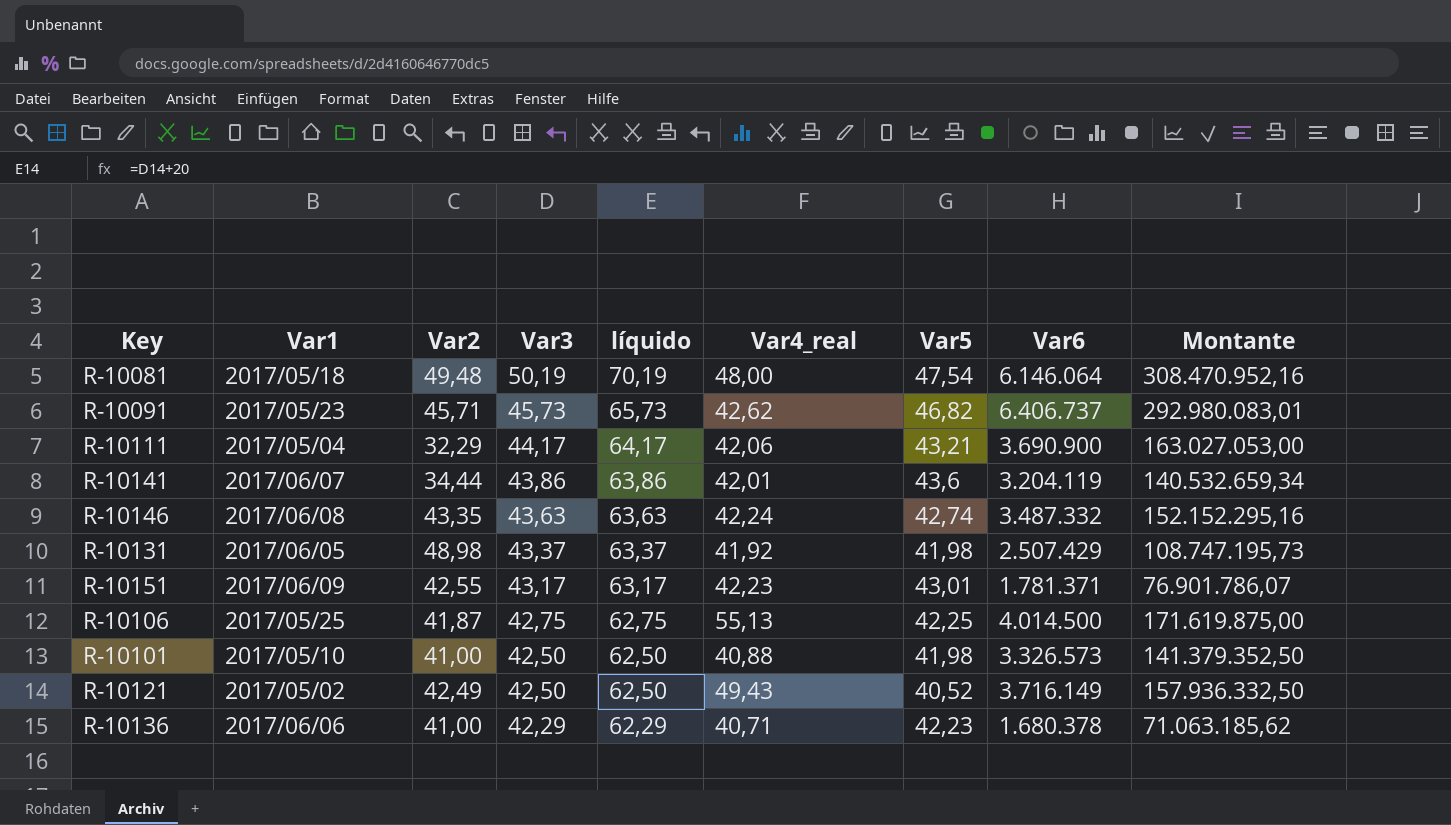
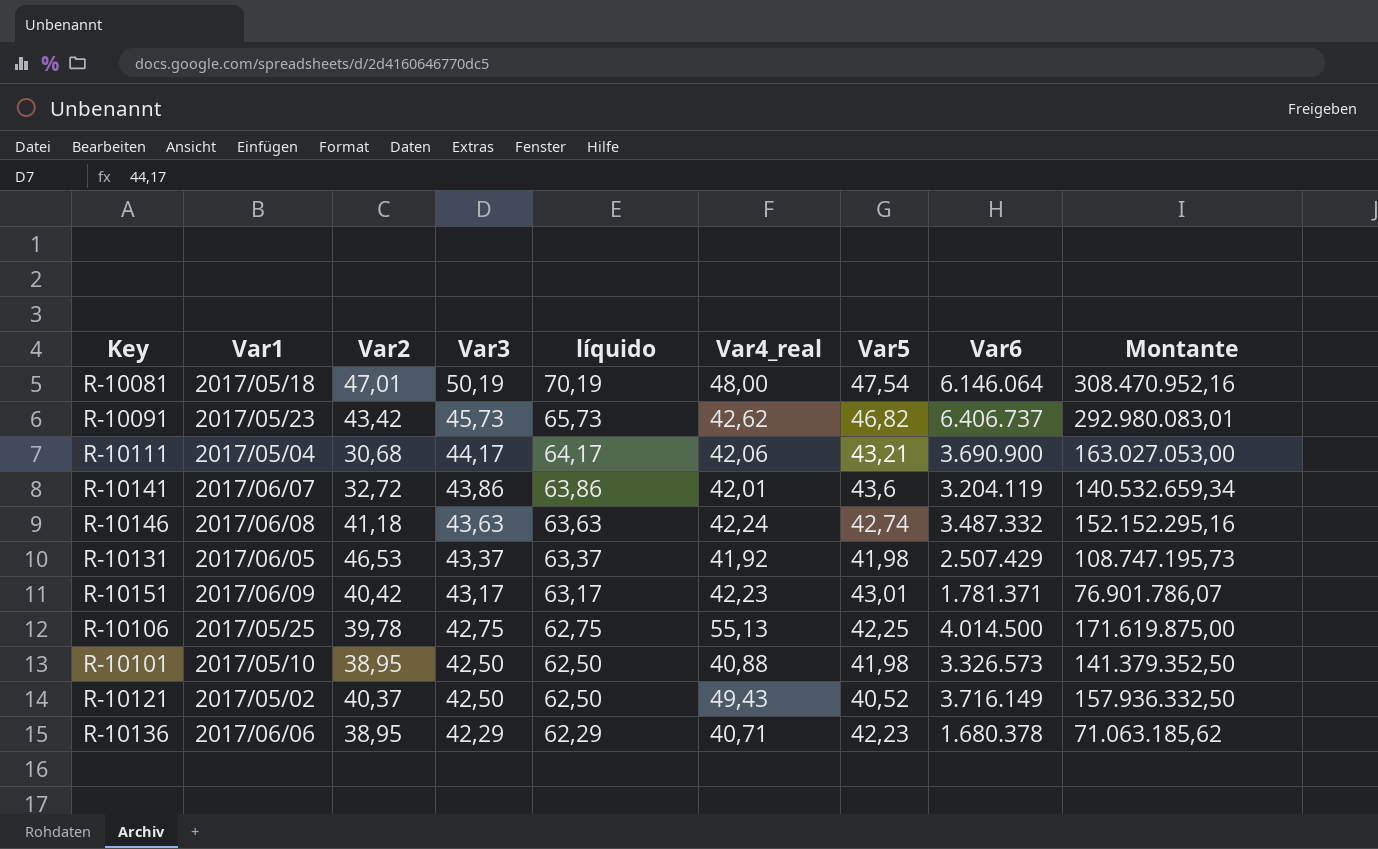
R-10081 | Var2: 49,48 -> 47,01
R-10091 | Var2: 45,71 -> 43,42
R-10111 | Var2: 32,29 -> 30,68
R-10141 | Var2: 34,44 -> 32,72
R-10146 | Var2: 43,35 -> 41,18
R-10131 | Var2: 48,98 -> 46,53
R-10151 | Var2: 42,55 -> 40,42
R-10106 | Var2: 41,87 -> 39,78
R-10101 | Var2: 41,00 -> 38,95
R-10121 | Var2: 42,49 -> 40,37
R-10136 | Var2: 41,00 -> 38,95

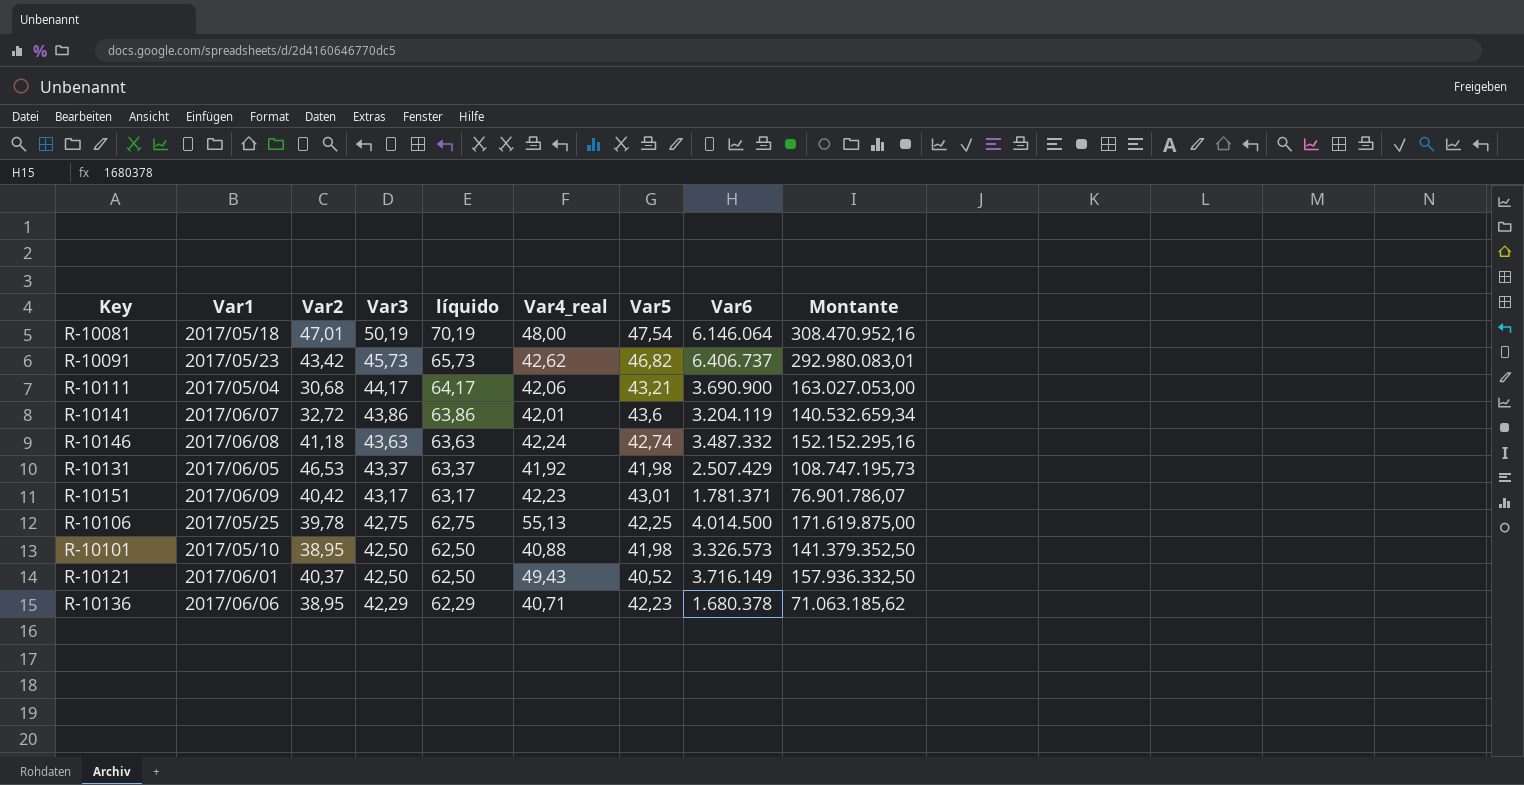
R-10121 | Var1: 2017/05/02 -> 2017/06/01

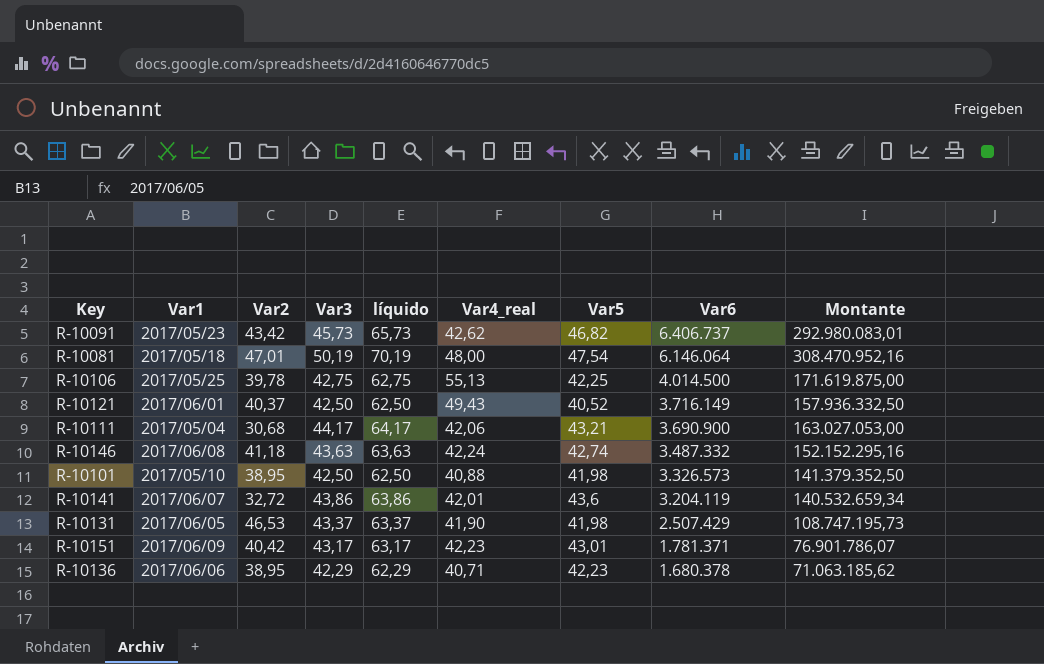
row order: Var3 descending -> Var6 descending
R-10131 | Var4_real: 41,92 -> 41,90

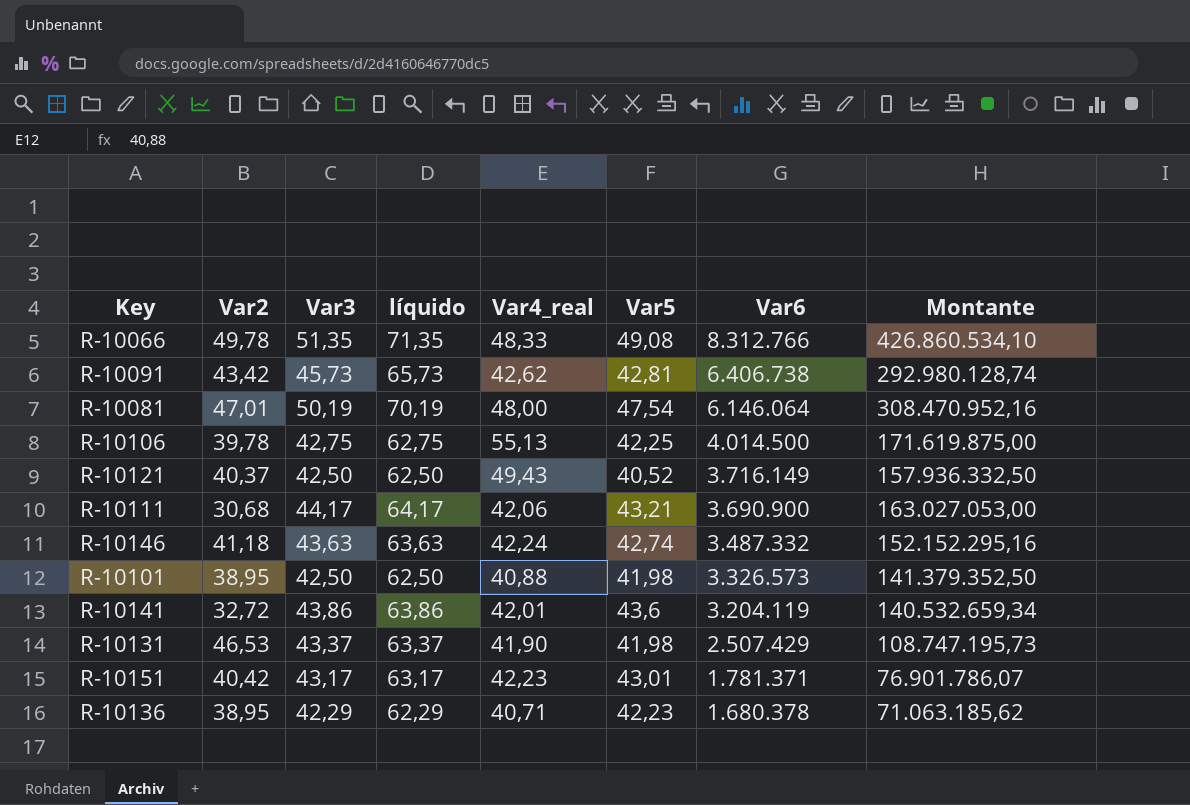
column Var1 | position: 2 -> none
row R-10066: none -> 49,78 | 51,35 | 71,35 | 48,33 | 49,08 | 8.312.766 | 426.860.534,10
R-10091 | Var5: 46,82 -> 42,81
R-10091 | Var6: 6.406.737 -> 6.406.738
R-10091 | Montante: 292.980.083,01 -> 292.980.128,74

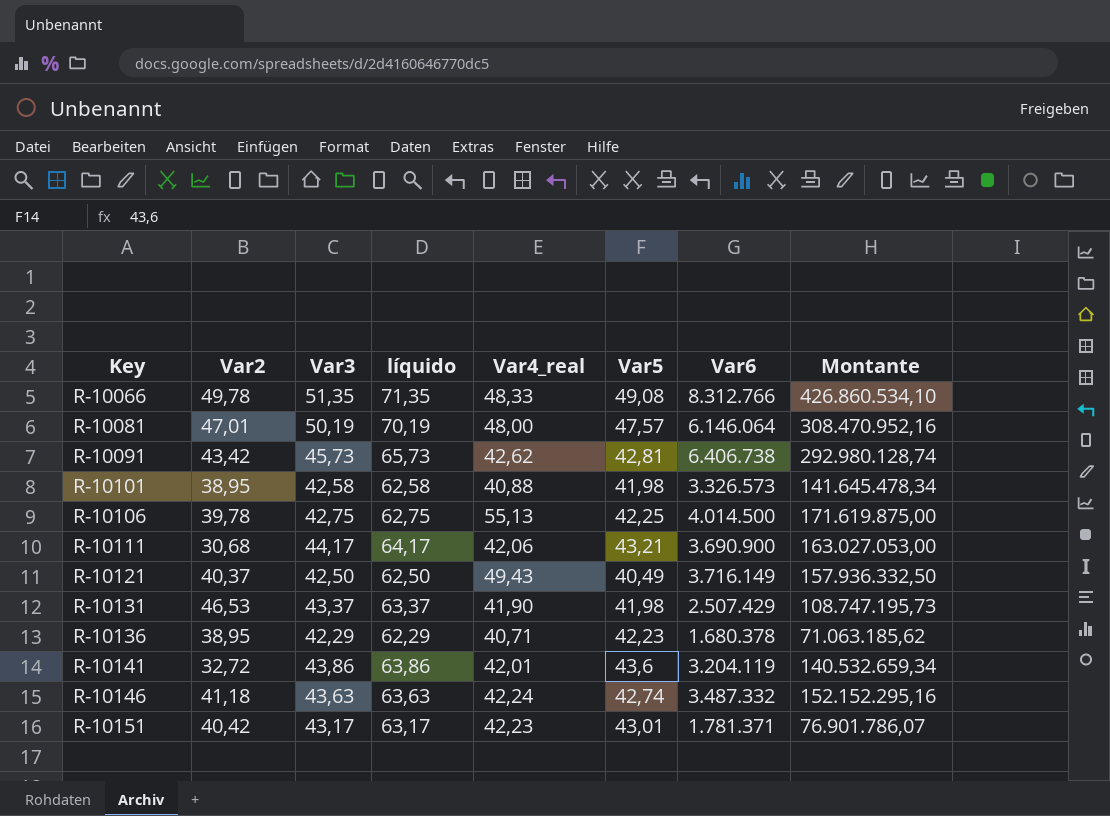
row order: Var6 descending -> Key ascending
R-10081 | Var5: 47,54 -> 47,57
R-10101 | Var3: 42,50 -> 42,58
R-10101 | líquido: 62,50 -> 62,58
R-10101 | Montante: 141.379.352,50 -> 141.645.478,34
R-10121 | Var5: 40,52 -> 40,49

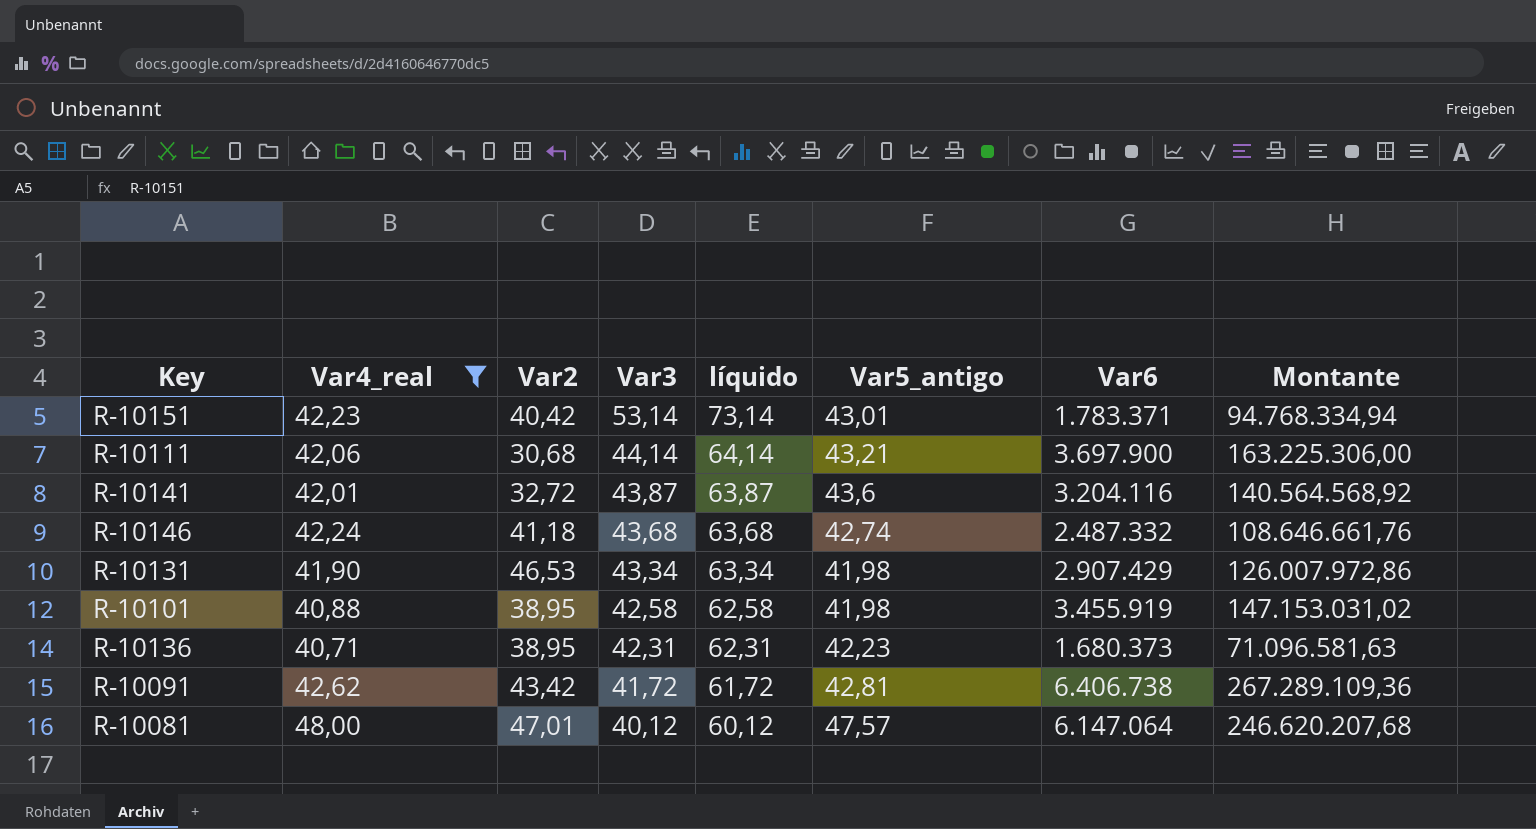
filter: none -> Var4_real <= 48,00
row order: Key ascending -> Var3 descending
column Var4_real | position: 5 -> 2
column name: Var5 -> Var5_antigo
R-10151 | Var3: 43,17 -> 53,14
R-10151 | líquido: 63,17 -> 73,14
R-10151 | Var6: 1.781.371 -> 1.783.371
R-10151 | Montante: 76.901.786,07 -> 94.768.334,94
R-10111 | Var3: 44,17 -> 44,14
R-10111 | líquido: 64,17 -> 64,14
R-10111 | Var6: 3.690.900 -> 3.697.900
R-10111 | Montante: 163.027.053,00 -> 163.225.306,00
R-10141 | Var3: 43,86 -> 43,87
R-10141 | líquido: 63,86 -> 63,87
R-10141 | Var6: 3.204.119 -> 3.204.116
R-10141 | Montante: 140.532.659,34 -> 140.564.568,92
R-10146 | Var3: 43,63 -> 43,68
R-10146 | líquido: 63,63 -> 63,68
R-10146 | Var6: 3.487.332 -> 2.487.332
R-10146 | Montante: 152.152.295,16 -> 108.646.661,76
R-10131 | Var3: 43,37 -> 43,34
R-10131 | líquido: 63,37 -> 63,34
R-10131 | Var6: 2.507.429 -> 2.907.429
R-10131 | Montante: 108.747.195,73 -> 126.007.972,86
R-10101 | Var6: 3.326.573 -> 3.455.919
R-10101 | Montante: 141.645.478,34 -> 147.153.031,02
R-10136 | Var3: 42,29 -> 42,31
R-10136 | líquido: 62,29 -> 62,31
R-10136 | Var6: 1.680.378 -> 1.680.373
R-10136 | Montante: 71.063.185,62 -> 71.096.581,63
R-10091 | Var3: 45,73 -> 41,72
R-10091 | líquido: 65,73 -> 61,72
R-10091 | Montante: 292.980.128,74 -> 267.289.109,36
R-10081 | Var3: 50,19 -> 40,12
R-10081 | líquido: 70,19 -> 60,12
R-10081 | Var6: 6.146.064 -> 6.147.064
R-10081 | Montante: 308.470.952,16 -> 246.620.207,68

